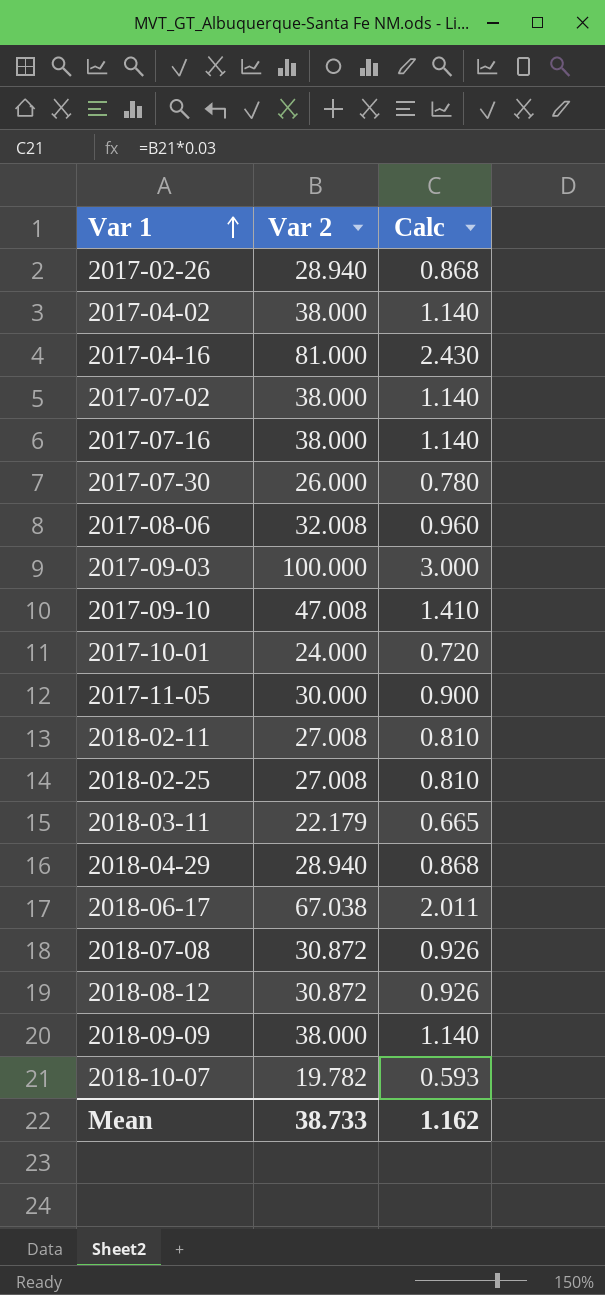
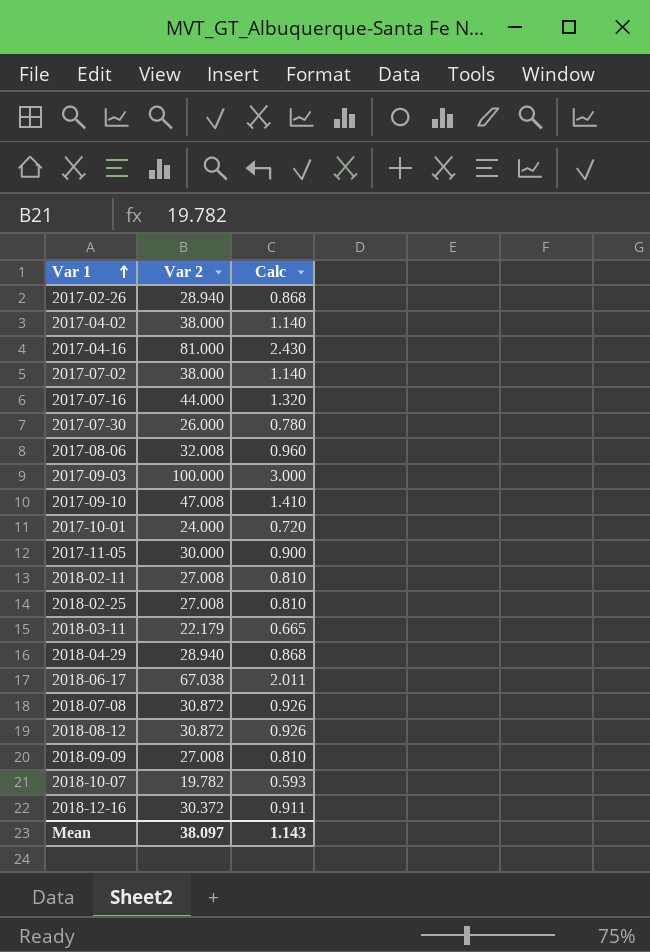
2017-07-16 | Var 2: 38.000 -> 44.000
2017-07-16 | Calc: 1.140 -> 1.320
2018-09-09 | Var 2: 38.000 -> 27.008
2018-09-09 | Calc: 1.140 -> 0.810
row 2018-12-16: none -> 30.372 | 0.911
Mean | Var 2: 38.733 -> 38.097
Mean | Calc: 1.162 -> 1.143

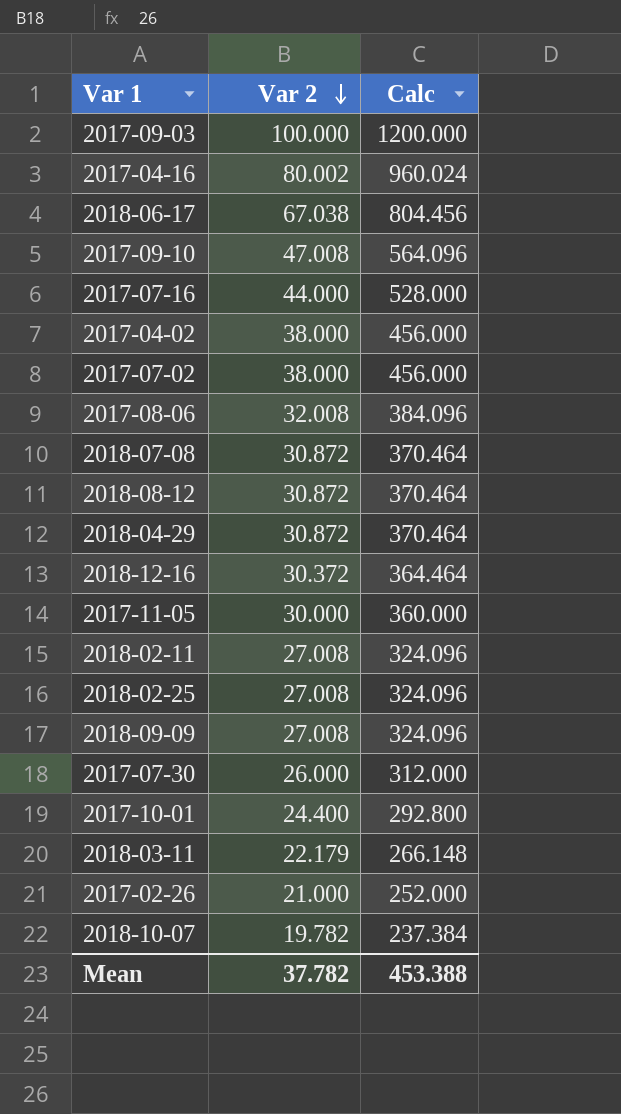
row order: Var 1 ascending -> Var 2 descending
column Calc | formula: [Var 2] * 0.03 -> [Var 2] * 12
2017-04-16 | Var 2: 81.000 -> 80.002
2018-04-29 | Var 2: 28.940 -> 30.872
2017-10-01 | Var 2: 24.000 -> 24.400
2017-02-26 | Var 2: 28.940 -> 21.000
Mean | Var 2: 38.097 -> 37.782
Mean | Calc: 1.143 -> 453.388

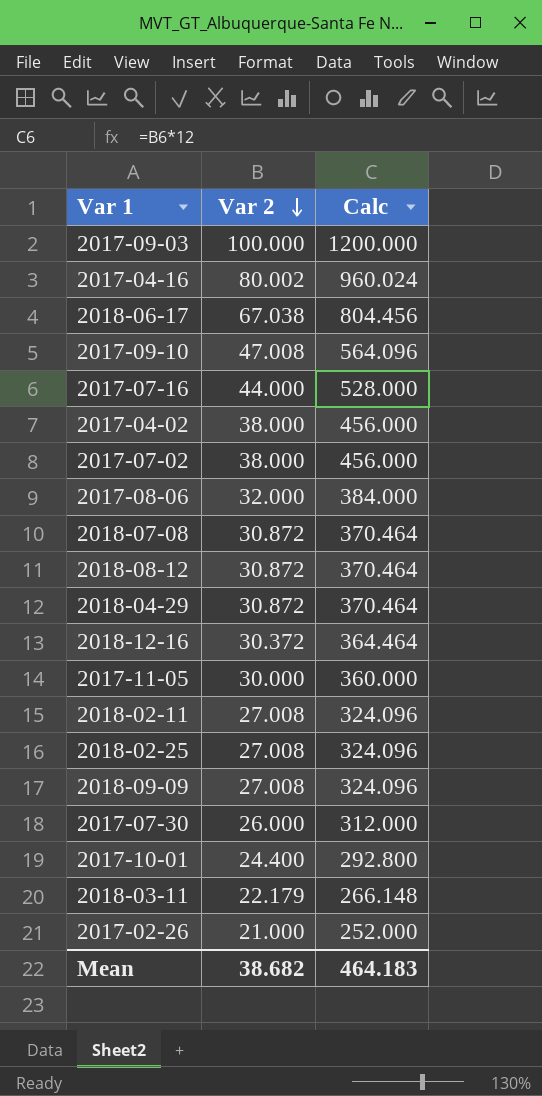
row 2018-10-07: 19.782 | 237.384 -> none
2017-08-06 | Var 2: 32.008 -> 32.000
2017-08-06 | Calc: 384.096 -> 384.000
Mean | Var 2: 37.782 -> 38.682
Mean | Calc: 453.388 -> 464.183

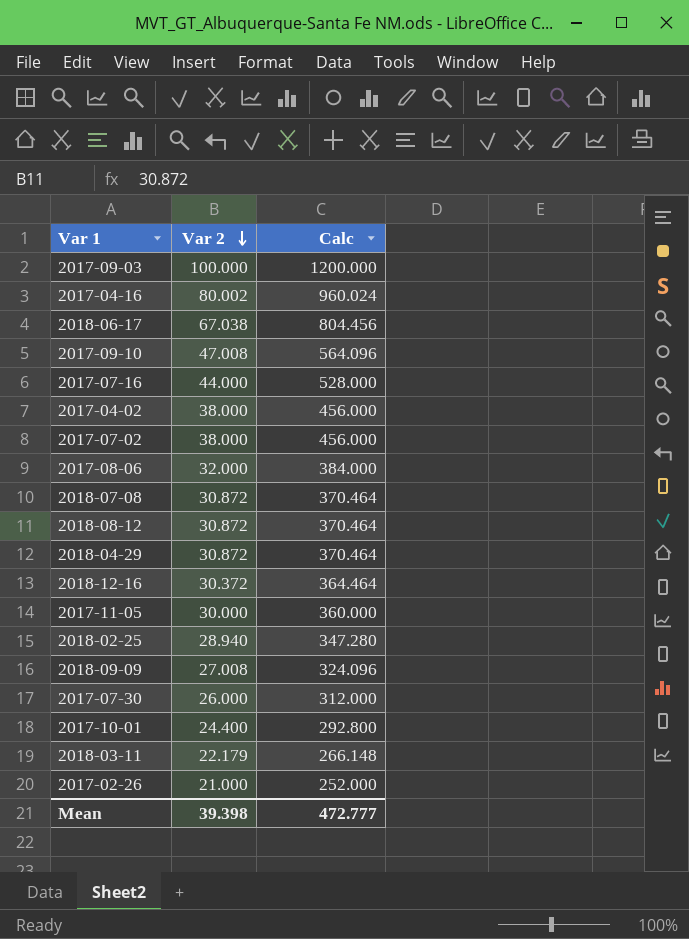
row 2018-02-11: 27.008 | 324.096 -> none
2018-02-25 | Var 2: 27.008 -> 28.940
2018-02-25 | Calc: 324.096 -> 347.280
Mean | Var 2: 38.682 -> 39.398
Mean | Calc: 464.183 -> 472.777

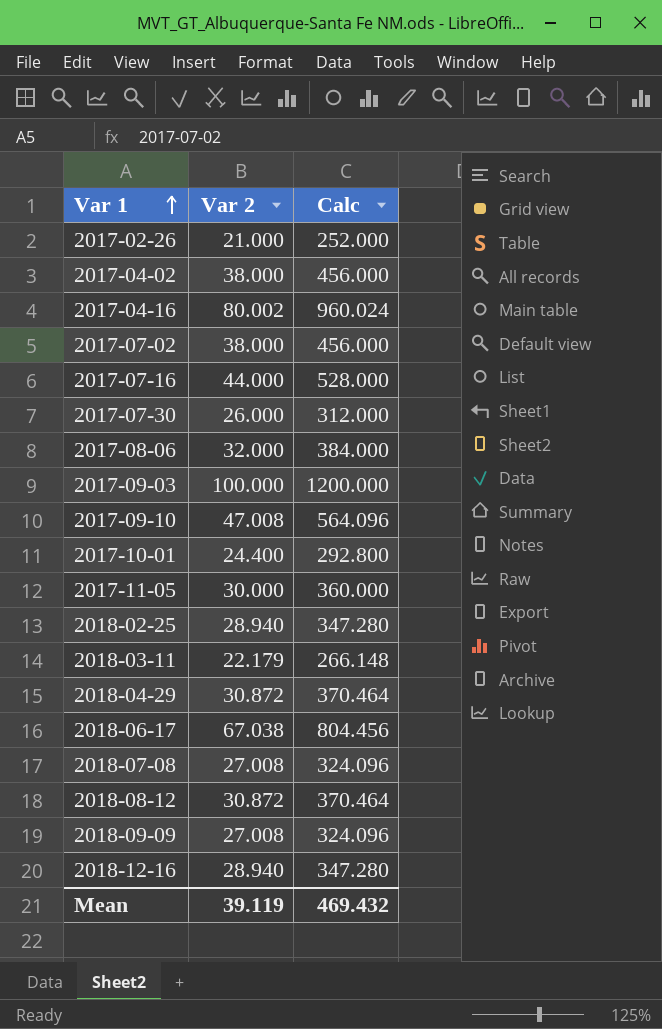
row order: Var 2 descending -> Var 1 ascending
2018-07-08 | Var 2: 30.872 -> 27.008
2018-07-08 | Calc: 370.464 -> 324.096
2018-12-16 | Var 2: 30.372 -> 28.940
2018-12-16 | Calc: 364.464 -> 347.280
Mean | Var 2: 39.398 -> 39.119
Mean | Calc: 472.777 -> 469.432

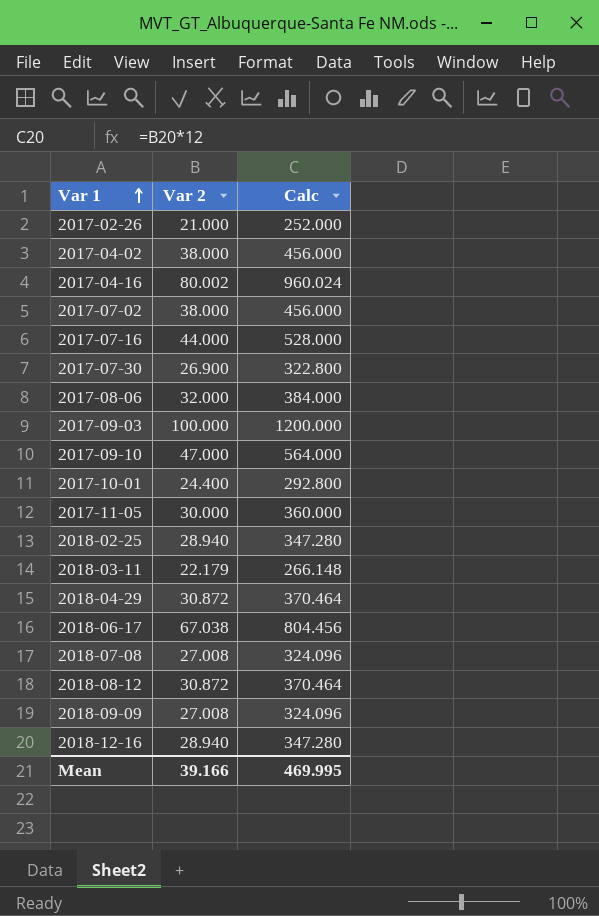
2017-07-30 | Var 2: 26.000 -> 26.900
2017-07-30 | Calc: 312.000 -> 322.800
2017-09-10 | Var 2: 47.008 -> 47.000
2017-09-10 | Calc: 564.096 -> 564.000
Mean | Var 2: 39.119 -> 39.166
Mean | Calc: 469.432 -> 469.995

